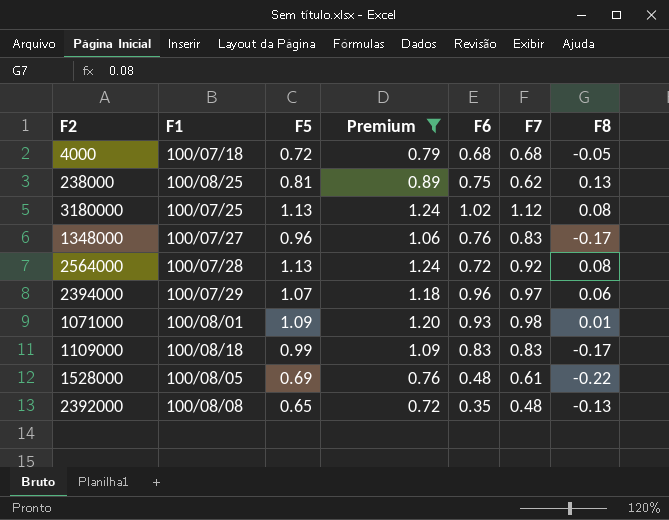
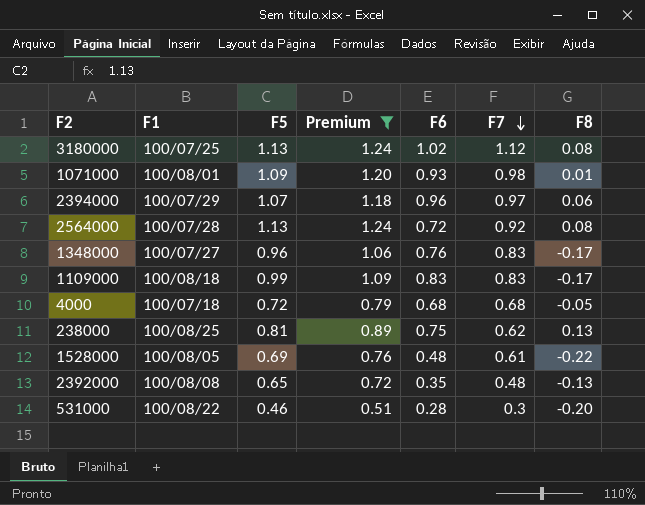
row order: none -> F7 descending
row 531000: none -> 100/08/22 | 0.46 | 0.51 | 0.28 | 0.3 | -0.20

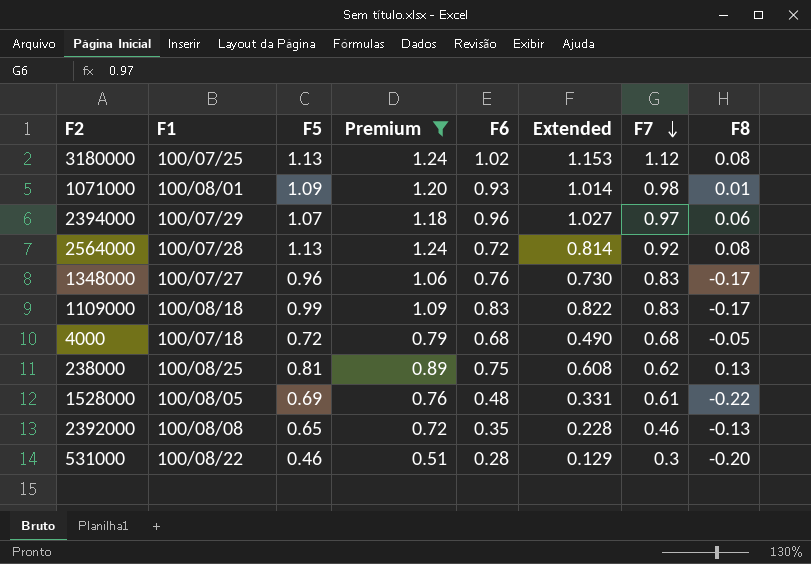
column Extended | formula: none -> [F5] * [F6]
2392000 | F7: 0.48 -> 0.46

